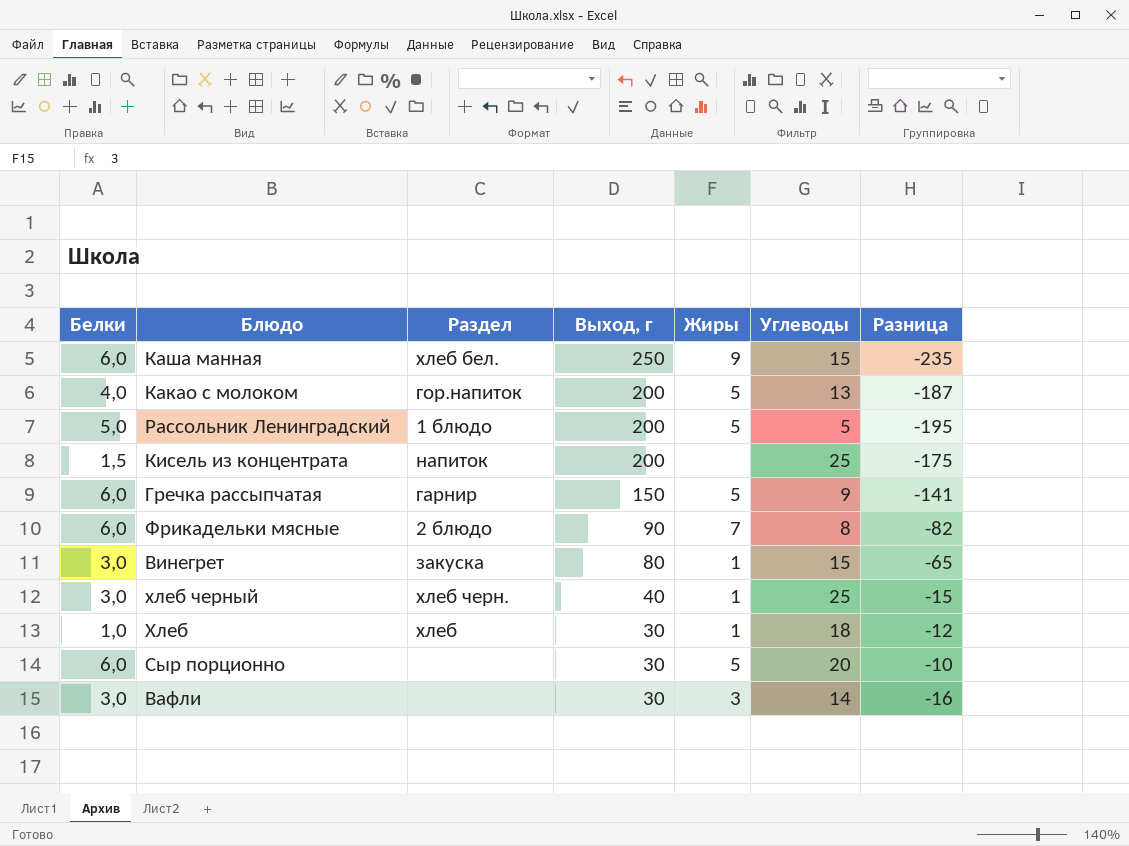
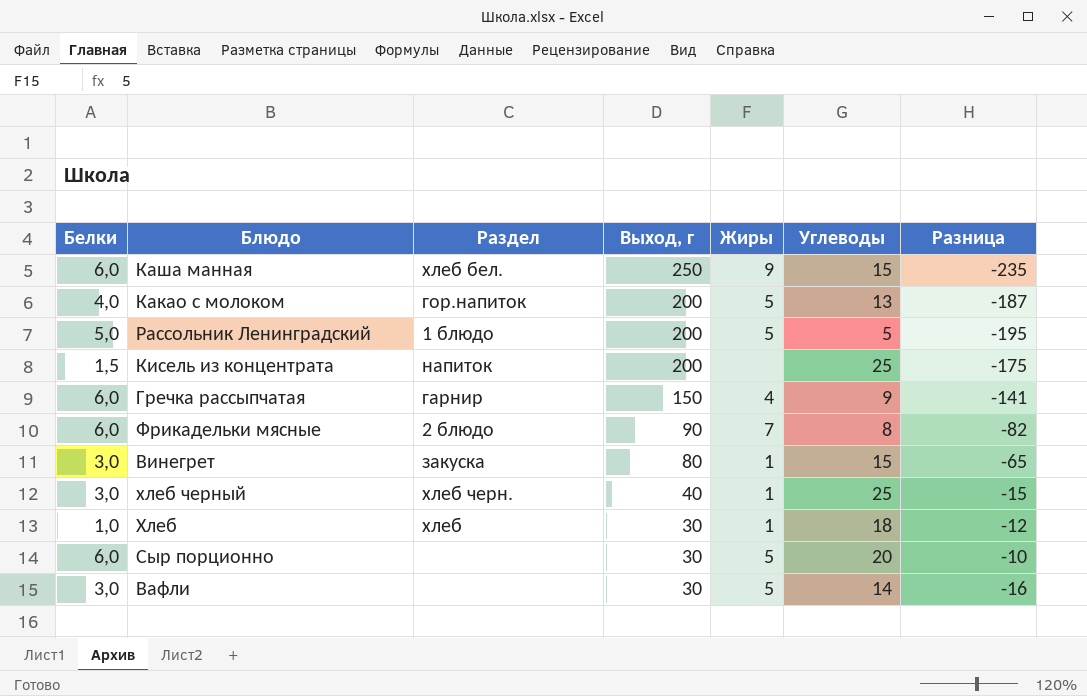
Гречка рассыпчатая | Жиры: 5 -> 4
Вафли | Жиры: 3 -> 5

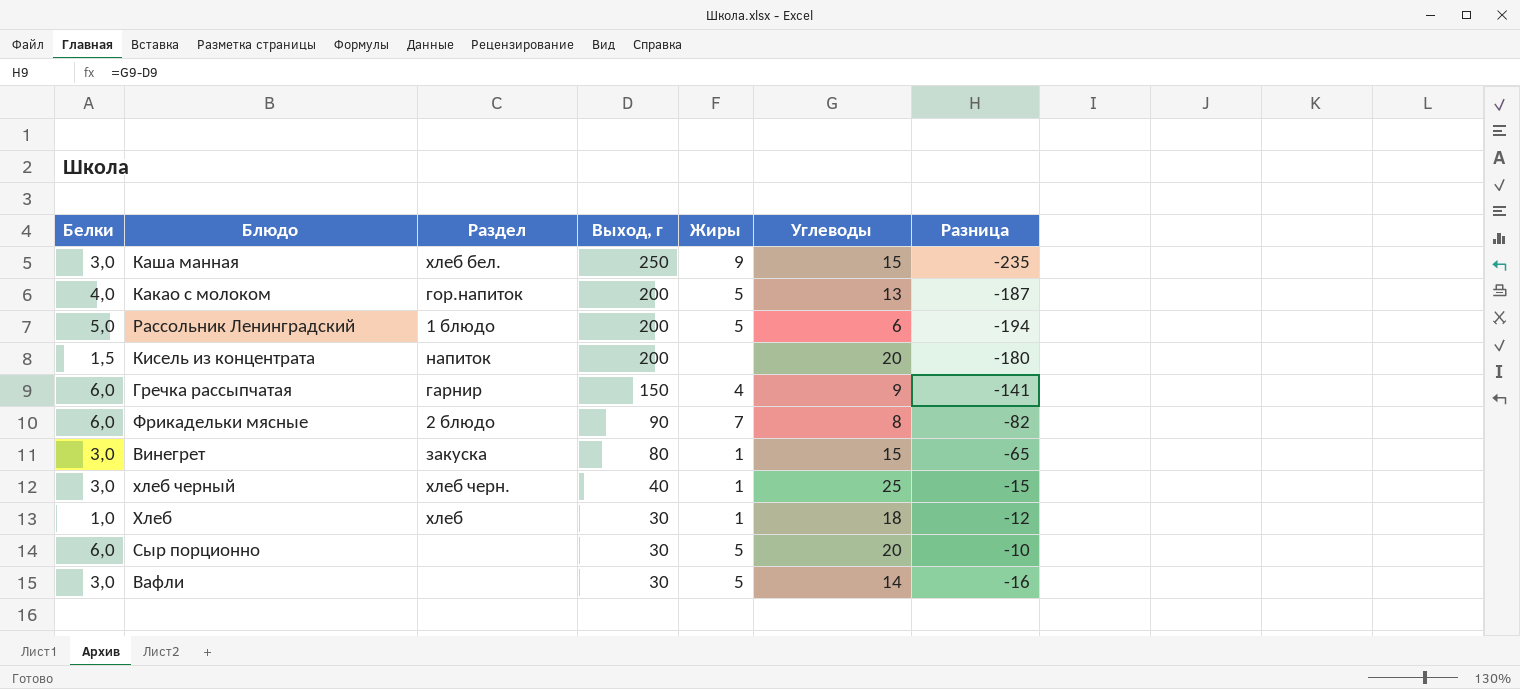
Каша манная | Белки: 6,0 -> 3,0
Рассольник Ленинградский | Углеводы: 5 -> 6
Рассольник Ленинградский | Разница: -195 -> -194
Кисель из концентрата | Углеводы: 25 -> 20
Кисель из концентрата | Разница: -175 -> -180

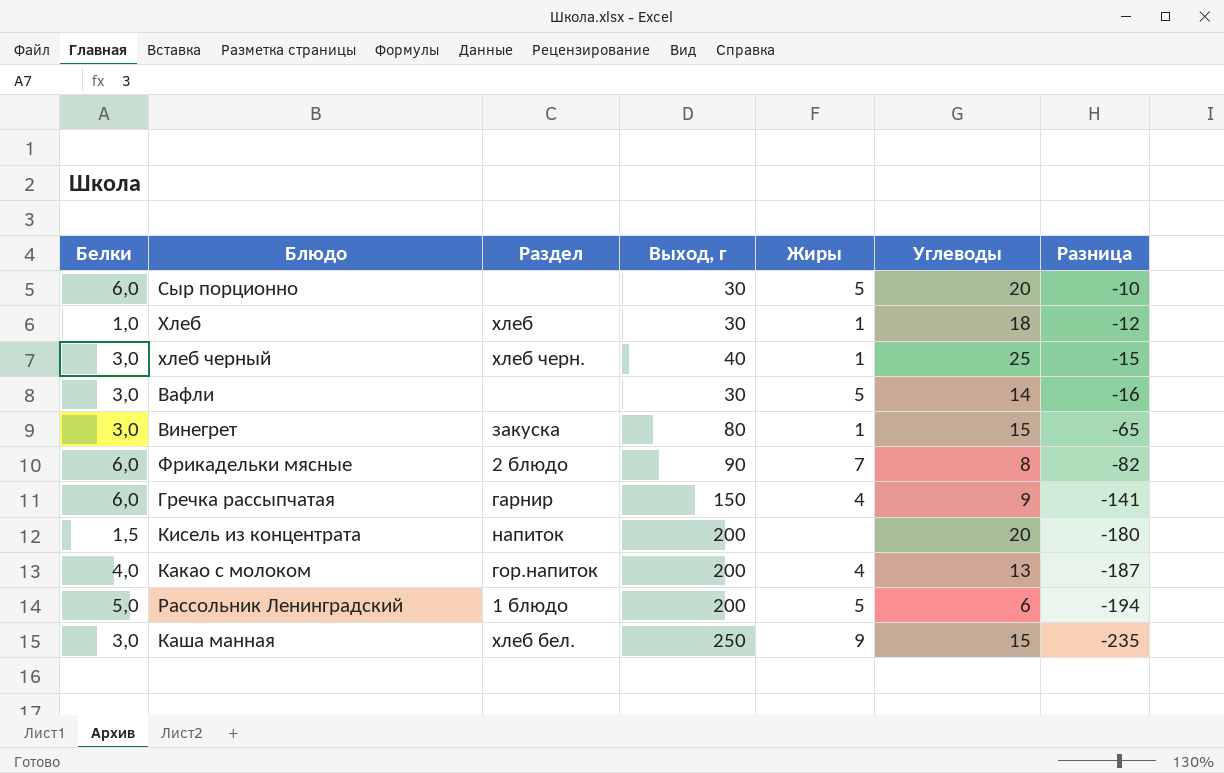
row order: Выход, г descending -> Разница descending
Какао с молоком | Жиры: 5 -> 4

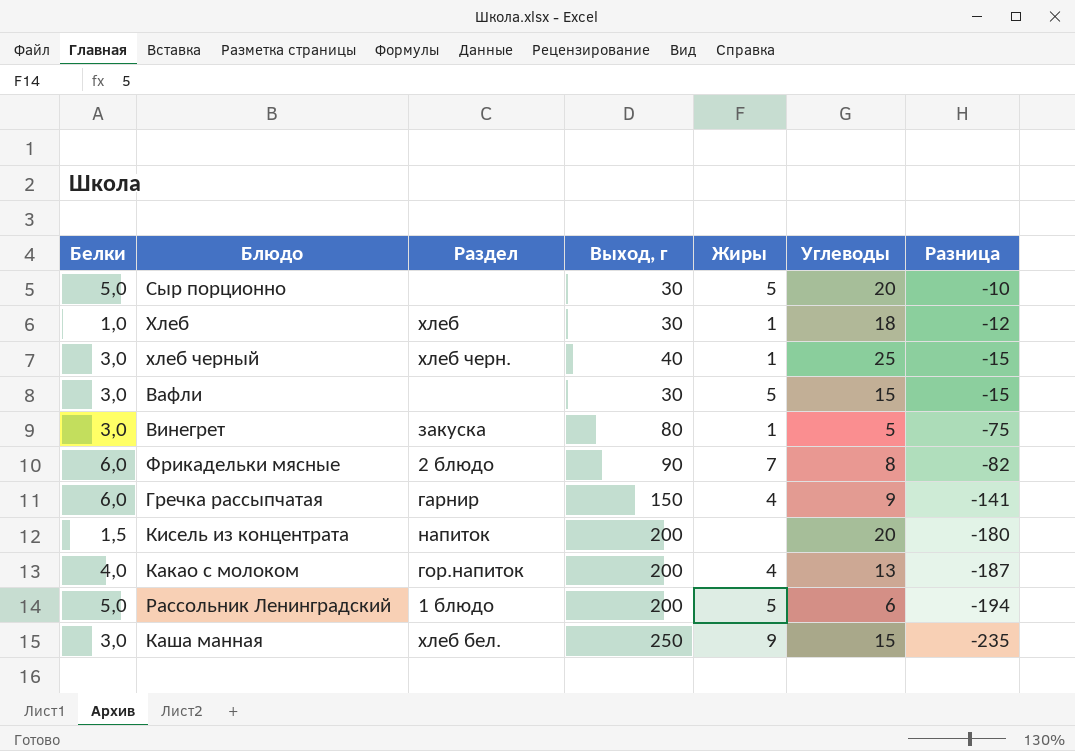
Сыр порционно | Белки: 6,0 -> 5,0
Вафли | Углеводы: 14 -> 15
Вафли | Разница: -16 -> -15
Винегрет | Углеводы: 15 -> 5
Винегрет | Разница: -65 -> -75

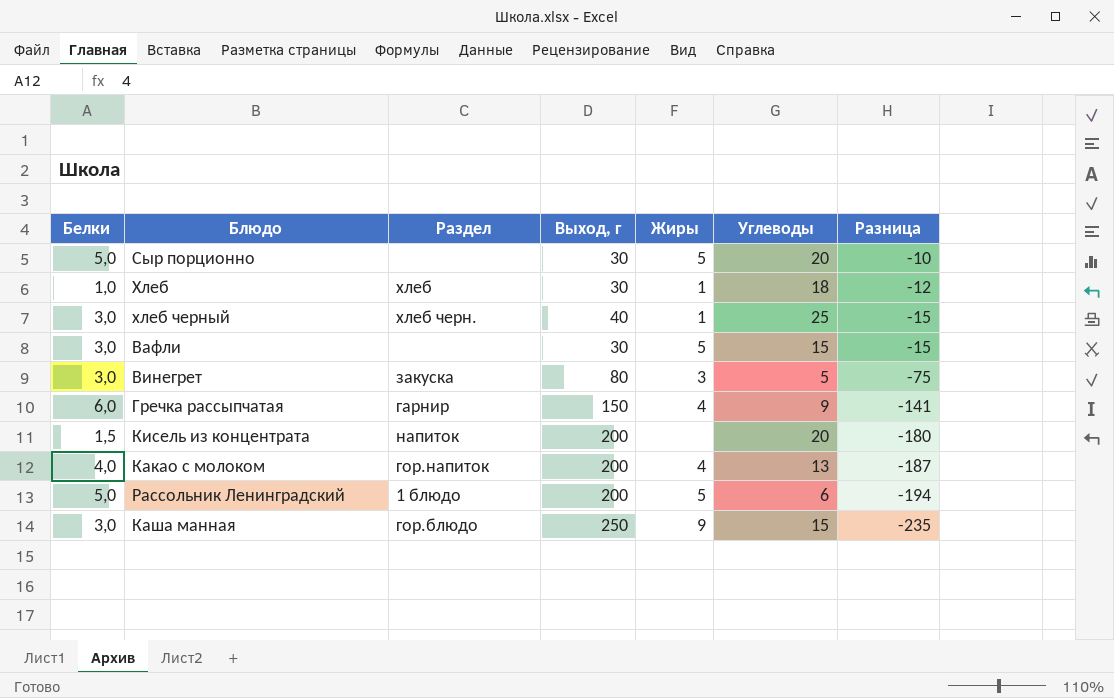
row Фрикадельки мясные: 6,0 | 2 блюдо | 90 | 7 | 8 | -82 -> none
Винегрет | Жиры: 1 -> 3
Каша манная | Раздел: хлеб бел. -> гор.блюдо

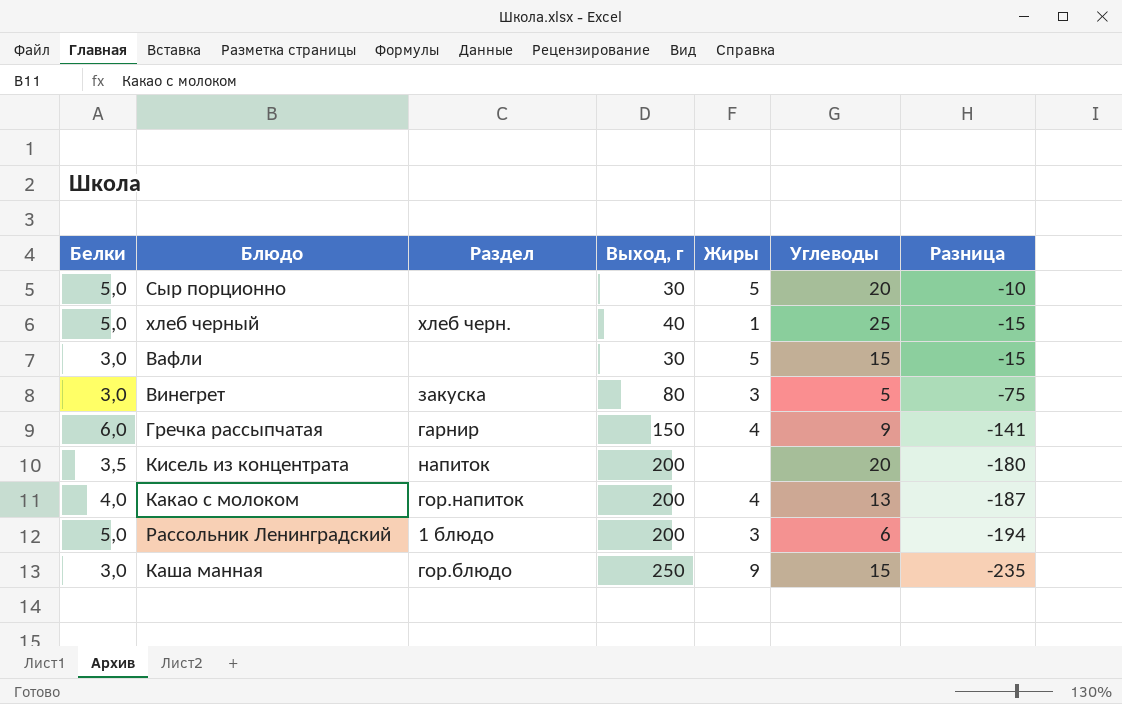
row Хлеб: 1,0 | хлеб | 30 | 1 | 18 | -12 -> none
хлеб черный | Белки: 3,0 -> 5,0
Кисель из концентрата | Белки: 1,5 -> 3,5
Рассольник Ленинградский | Жиры: 5 -> 3

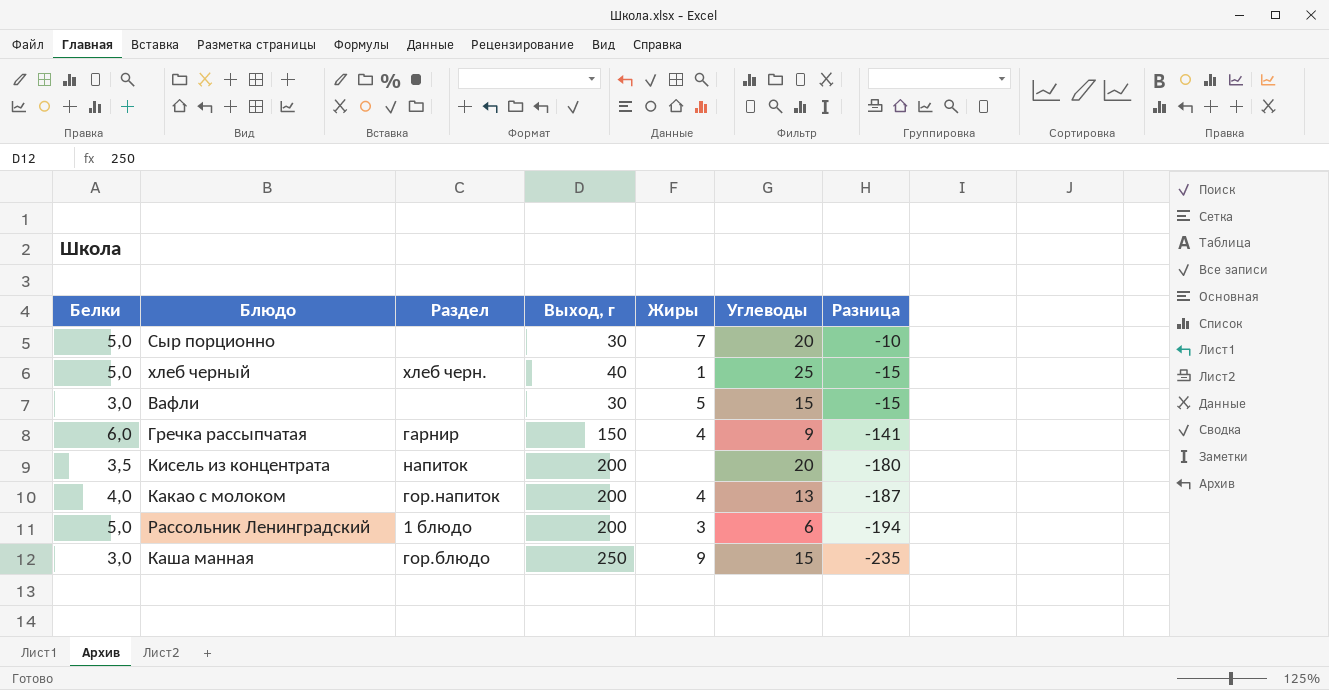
row Винегрет: 3,0 | закуска | 80 | 3 | 5 | -75 -> none
Сыр порционно | Жиры: 5 -> 7

